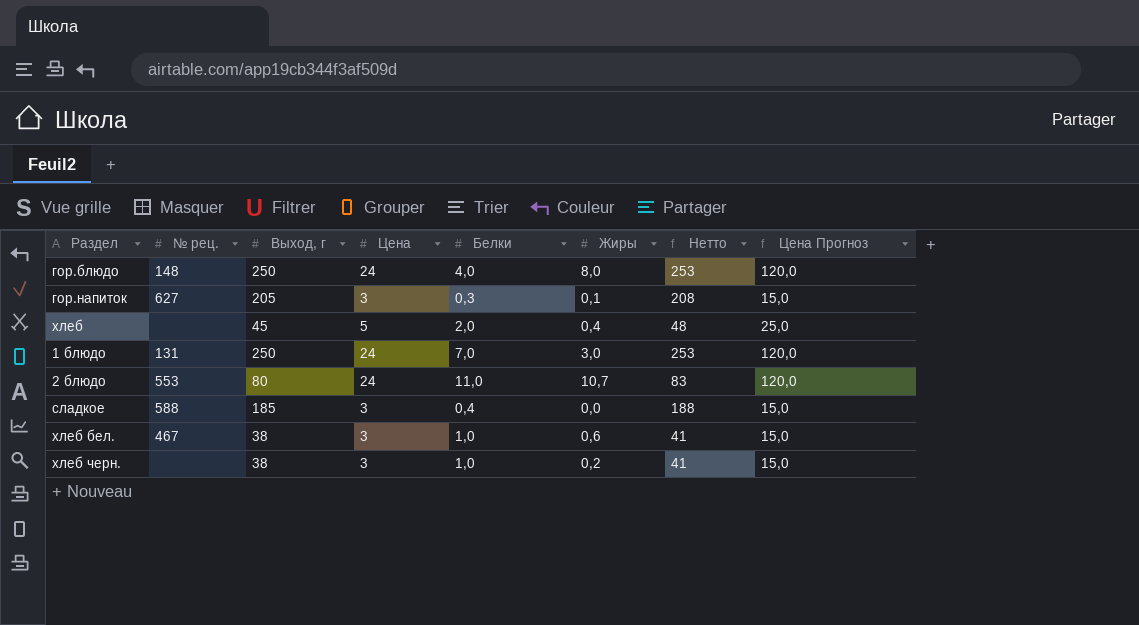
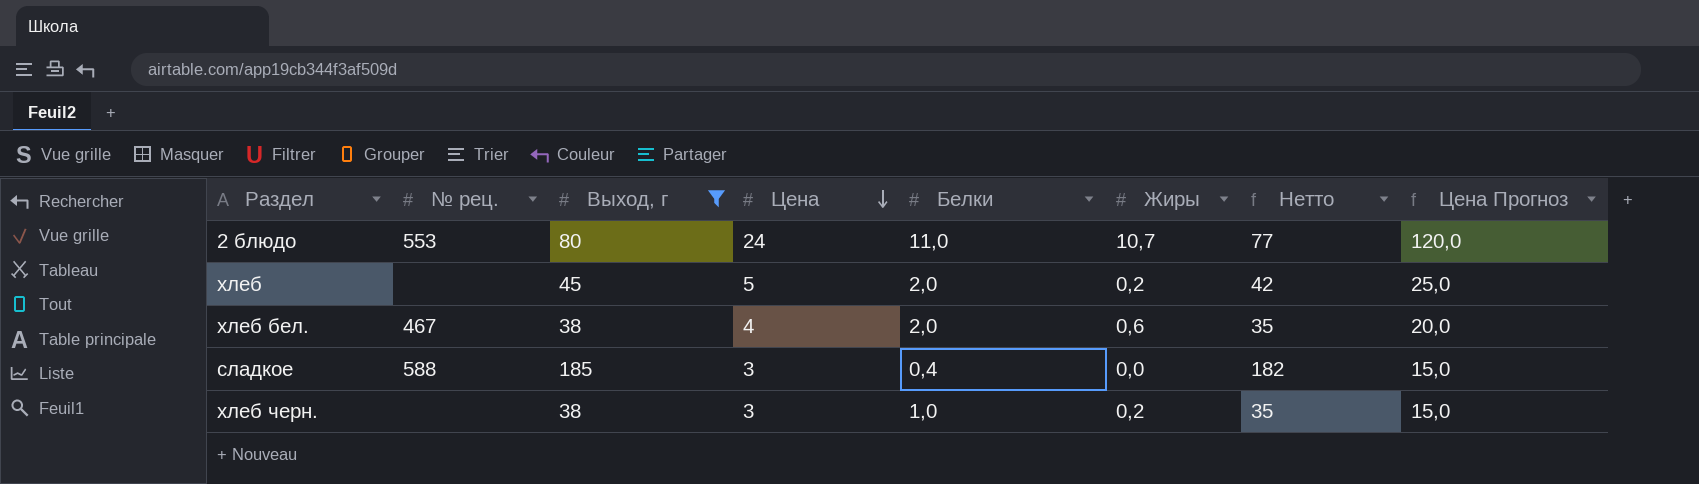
filter: none -> Выход, г <= 185
row order: none -> Цена descending
column Нетто | formula: [Выход, г] + 3 -> [Выход, г] - 3
хлеб | Жиры: 0,4 -> 0,2
хлеб бел. | Цена: 3 -> 4
хлеб бел. | Белки: 1,0 -> 2,0
хлеб бел. | Цена Прогноз: 15,0 -> 20,0

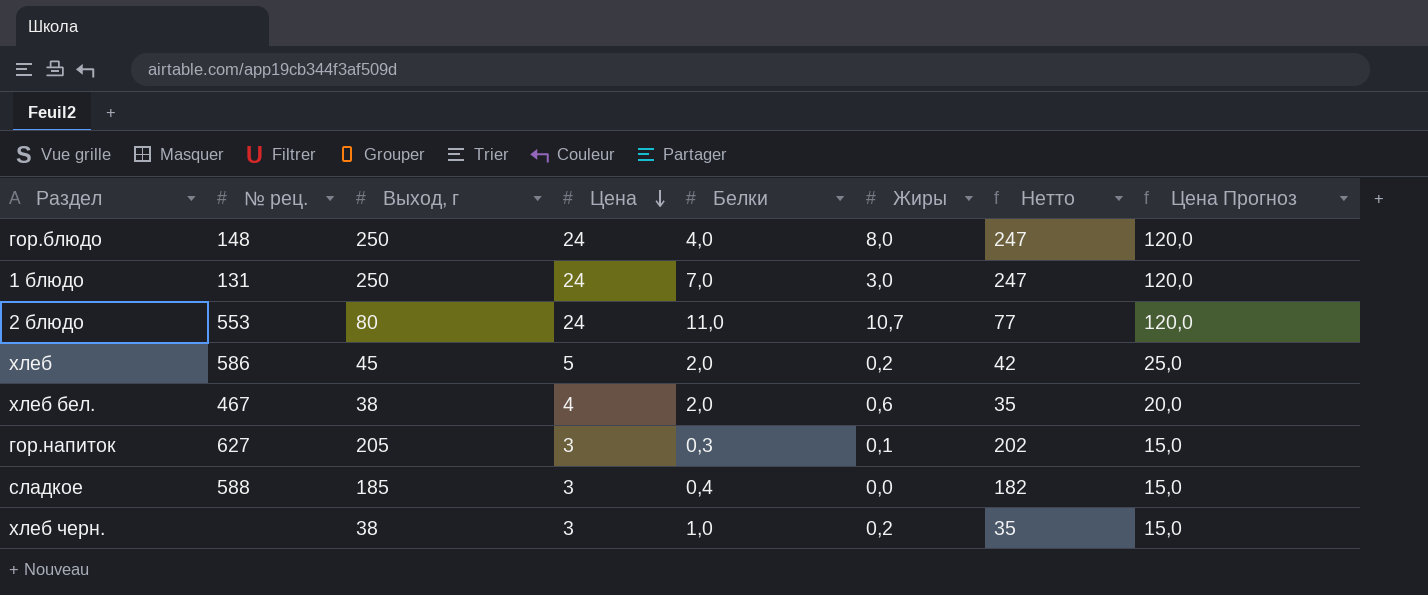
filter: Выход, г <= 185 -> none
хлеб | № рец.: none -> 586

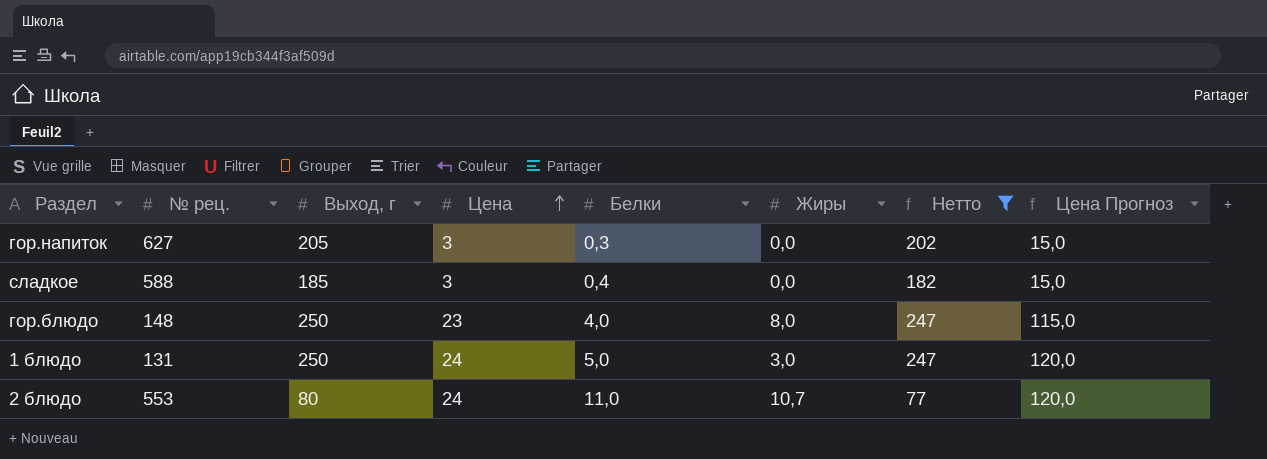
filter: none -> Нетто >= 77
row order: Цена descending -> Цена ascending
гор.напиток | Жиры: 0,1 -> 0,0
гор.блюдо | Цена: 24 -> 23
гор.блюдо | Цена Прогноз: 120,0 -> 115,0
1 блюдо | Белки: 7,0 -> 5,0

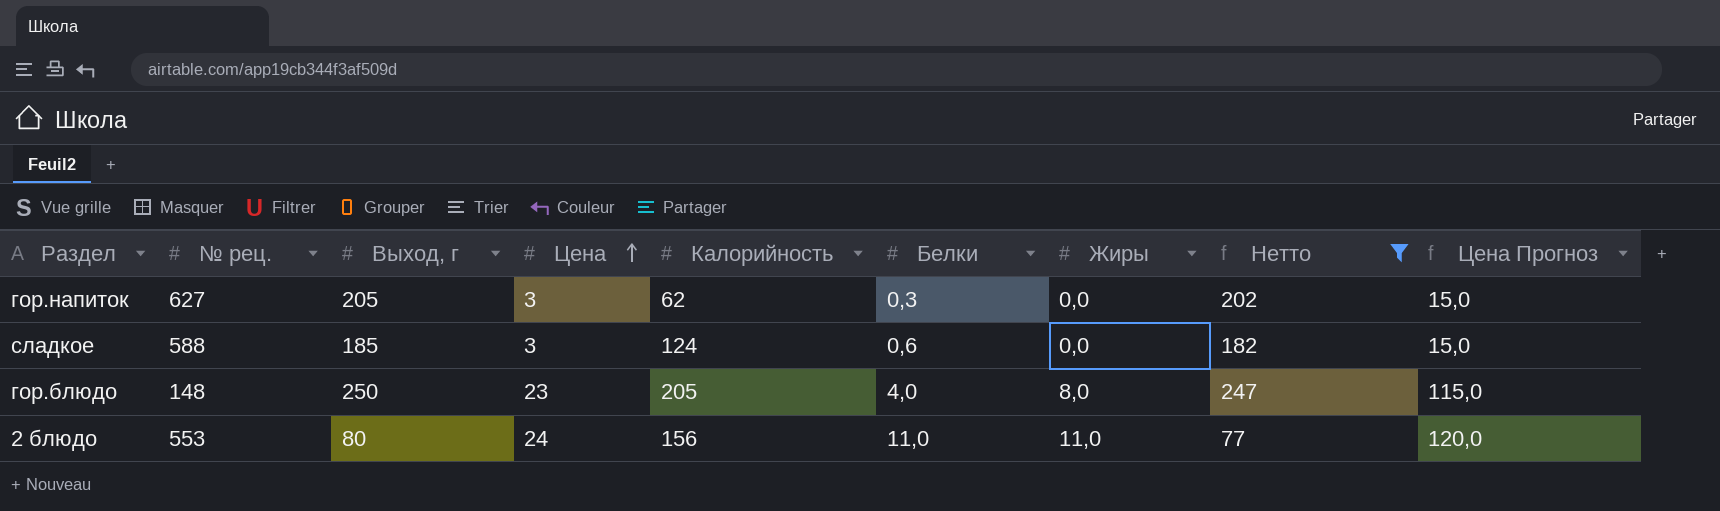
column Калорийность | position: none -> 5
row 1 блюдо: 131 | 250 | 24 | 5,0 | 3,0 | 247 | 120,0 -> none
сладкое | Белки: 0,4 -> 0,6
2 блюдо | Жиры: 10,7 -> 11,0

